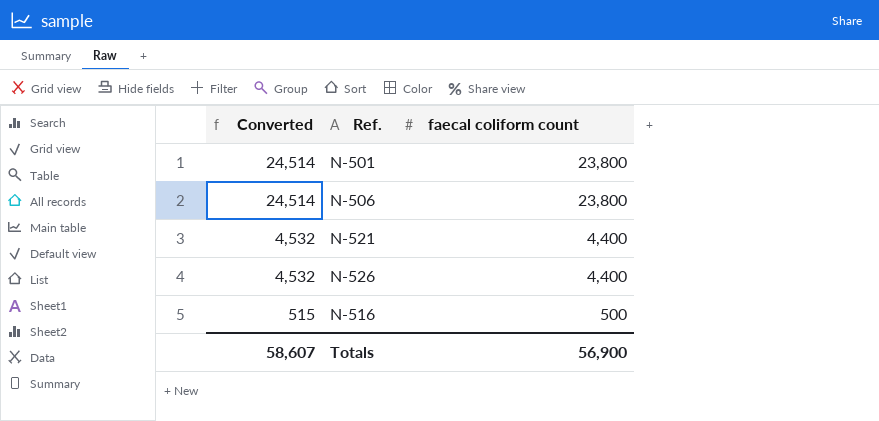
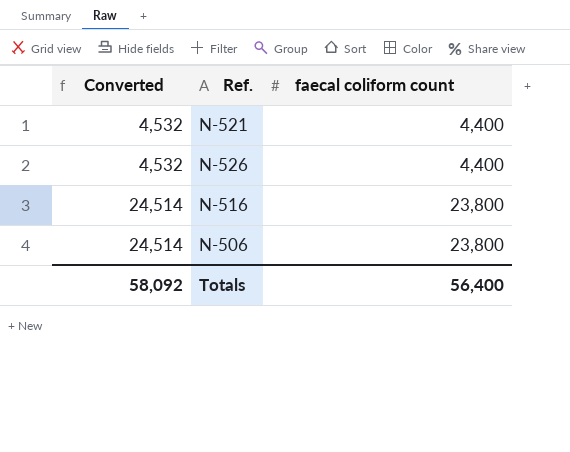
row order: Converted descending -> Converted ascending
row N-501: 24,514 | 23,800 -> none
N-516 | Converted: 515 -> 24,514
N-516 | faecal coliform count: 500 -> 23,800
Totals | Converted: 58,607 -> 58,092
Totals | faecal coliform count: 56,900 -> 56,400

